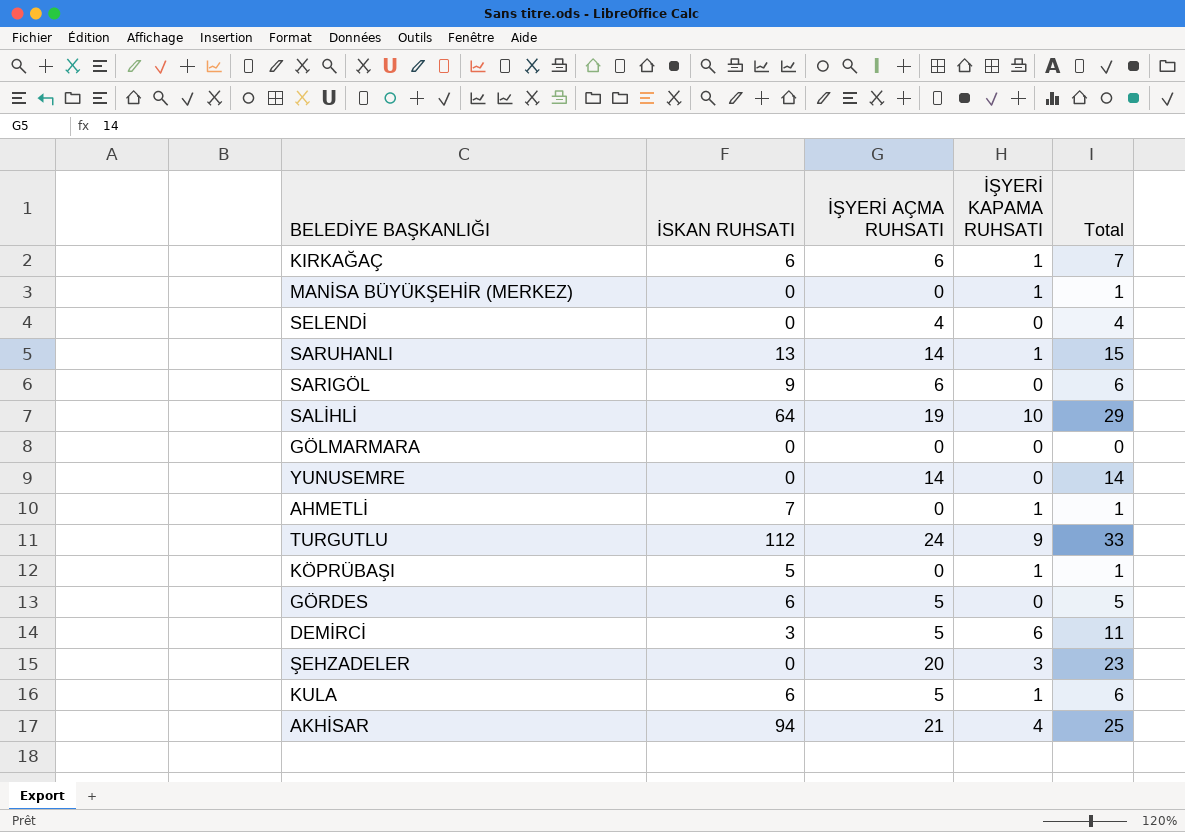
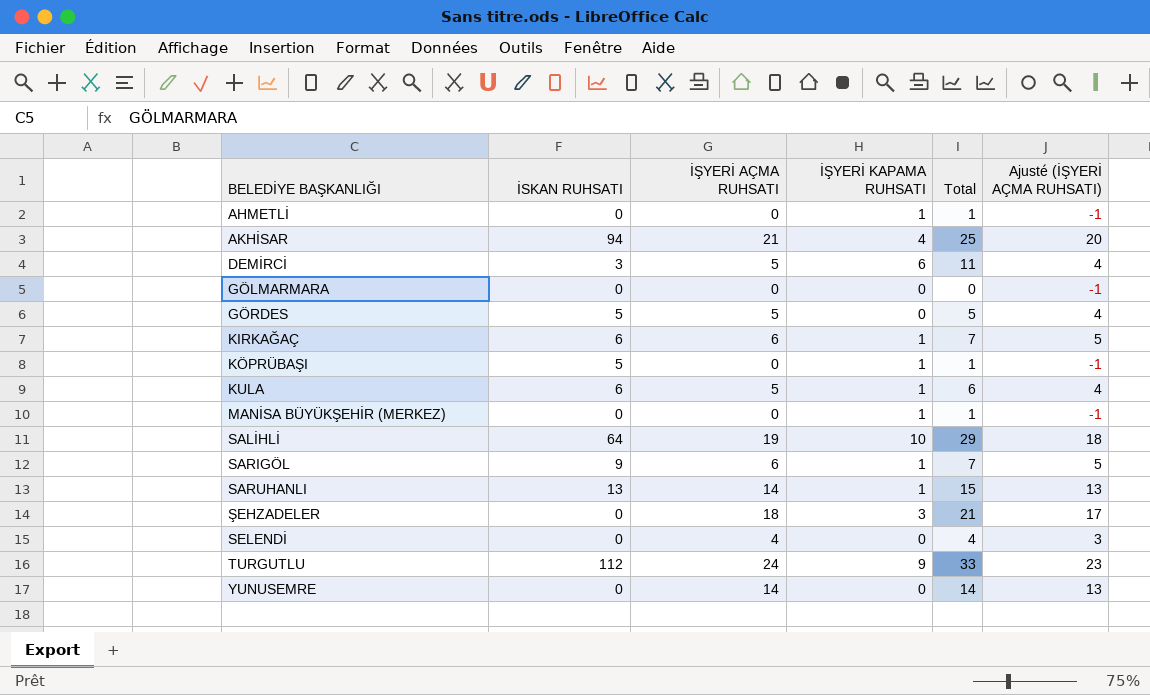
row order: none -> BELEDİYE BAŞKANLIĞI ascending
column Ajusté (İŞYERİ AÇMA RUHSATI) | formula: none -> [İŞYERİ AÇMA RUHSATI] - 1
AHMETLİ | İSKAN RUHSATI: 7 -> 0
GÖRDES | İSKAN RUHSATI: 6 -> 5
SARIGÖL | İŞYERİ KAPAMA RUHSATI: 0 -> 1
SARIGÖL | Total: 6 -> 7
ŞEHZADELER | İŞYERİ AÇMA RUHSATI: 20 -> 18
ŞEHZADELER | Total: 23 -> 21

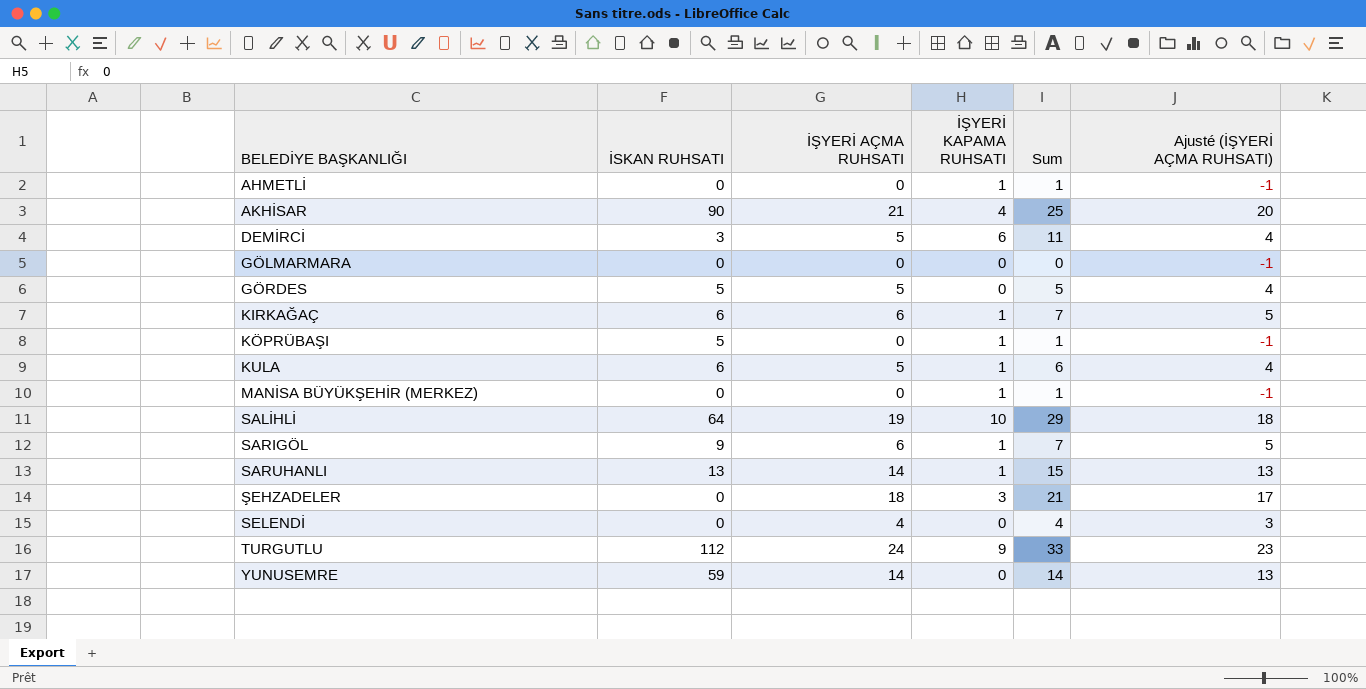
column name: Total -> Sum
AKHİSAR | İSKAN RUHSATI: 94 -> 90
YUNUSEMRE | İSKAN RUHSATI: 0 -> 59

